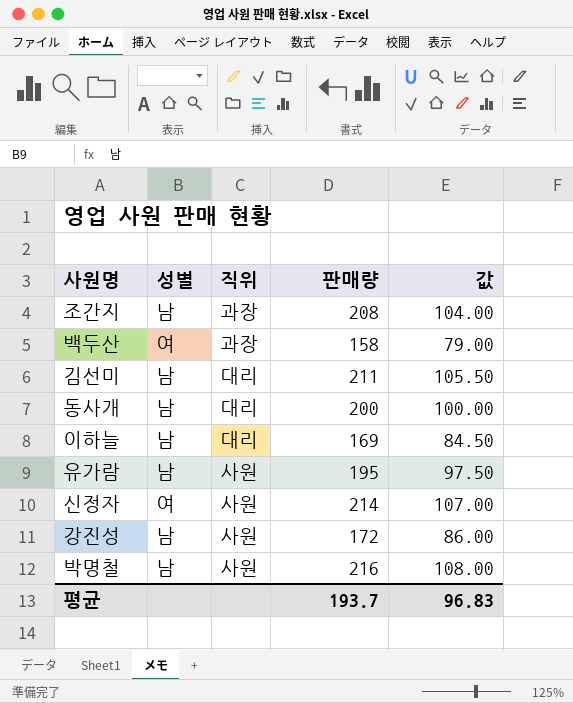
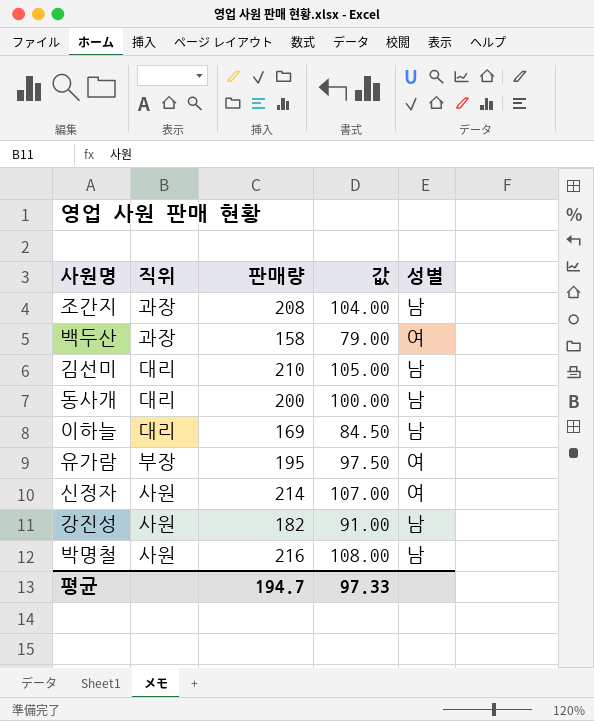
column 성별 | position: 2 -> 5
김선미 | 판매량: 211 -> 210
김선미 | 값: 105.50 -> 105.00
유가람 | 직위: 사원 -> 부장
유가람 | 성별: 남 -> 여
강진성 | 판매량: 172 -> 182
강진성 | 값: 86.00 -> 91.00
평균 | 판매량: 193.7 -> 194.7
평균 | 값: 96.83 -> 97.33

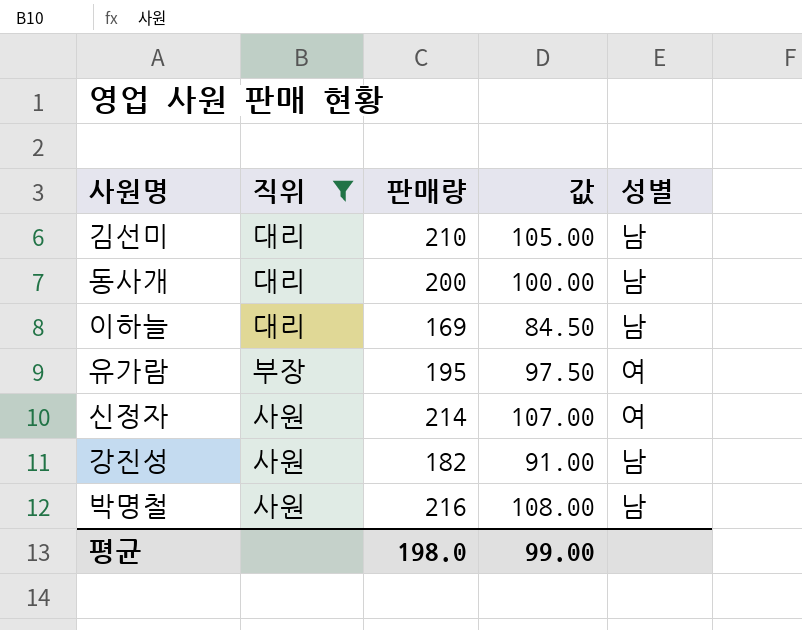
filter: none -> 직위 != 과장
평균 | 판매량: 194.7 -> 198.0
평균 | 값: 97.33 -> 99.00

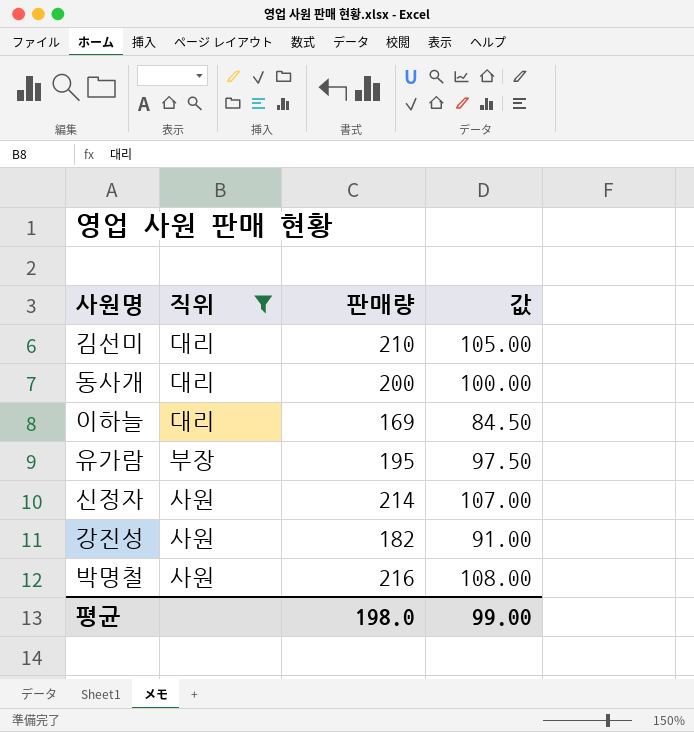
column 성별 | position: 5 -> none

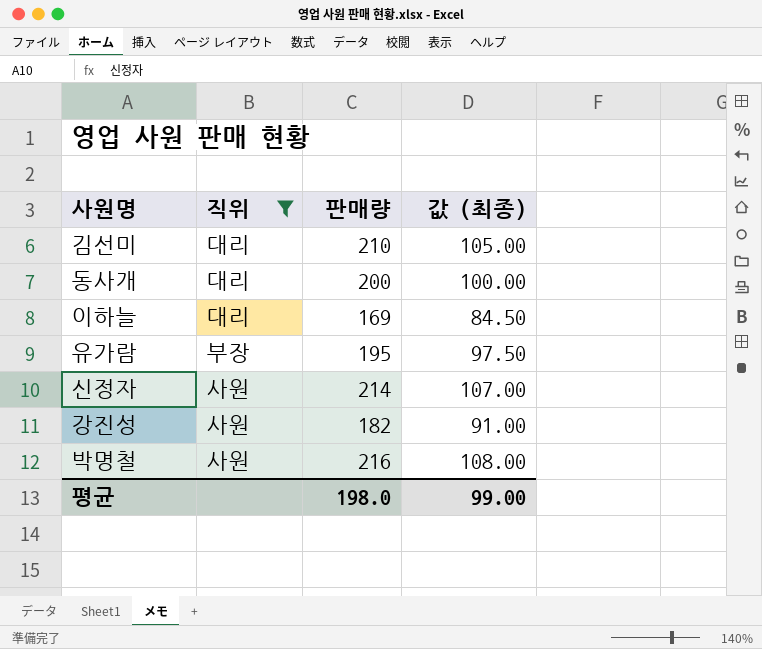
column name: 값 -> 값 (최종)

